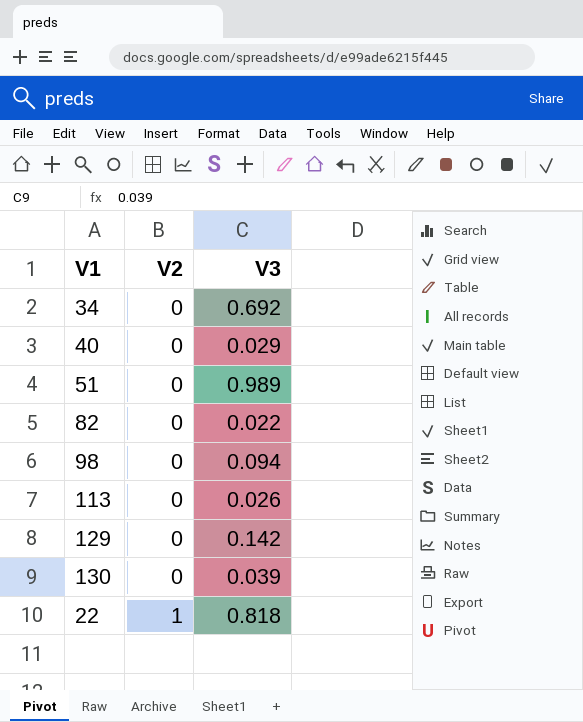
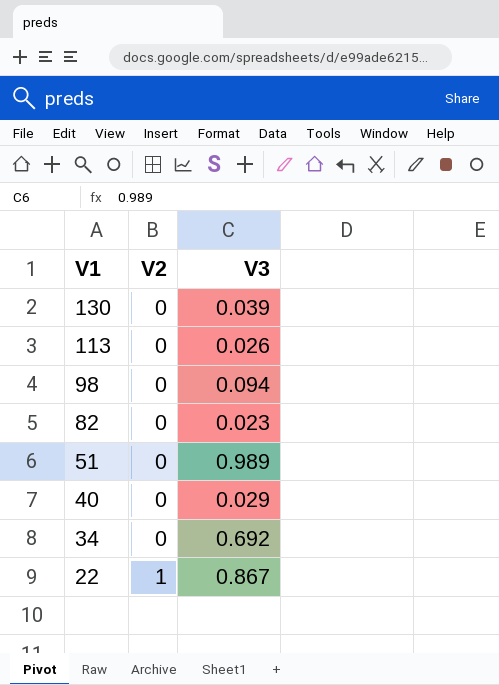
row order: V2 ascending -> V1 descending
row 129: 0 | 0.142 -> none
82 | V3: 0.022 -> 0.023
22 | V3: 0.818 -> 0.867

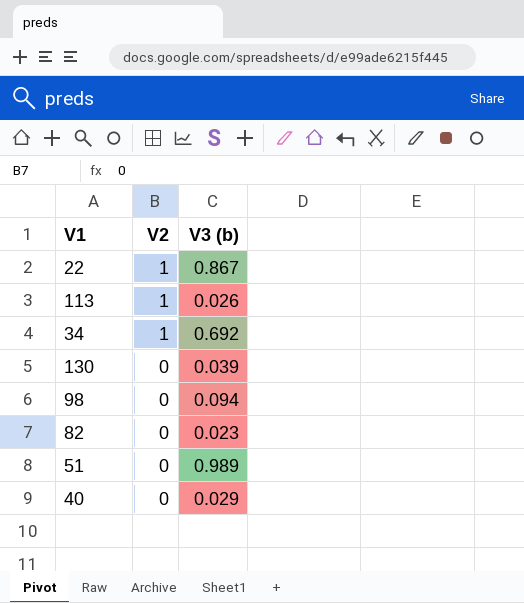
row order: V1 descending -> V2 descending
column name: V3 -> V3 (b)
113 | V2: 0 -> 1
34 | V2: 0 -> 1

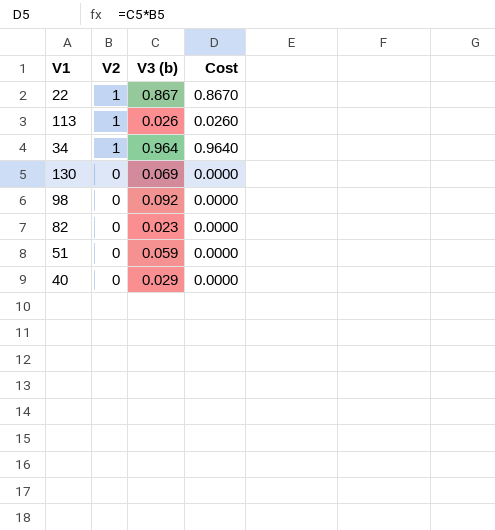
column Cost | formula: none -> [V2] * [V3 (b)]
34 | V3 (b): 0.692 -> 0.964
130 | V3 (b): 0.039 -> 0.069
98 | V3 (b): 0.094 -> 0.092
51 | V3 (b): 0.989 -> 0.059

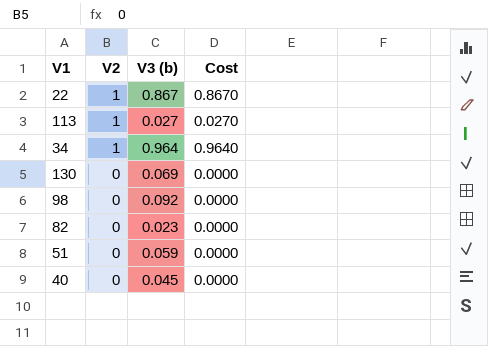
113 | V3 (b): 0.026 -> 0.027
113 | Cost: 0.0260 -> 0.0270
40 | V3 (b): 0.029 -> 0.045

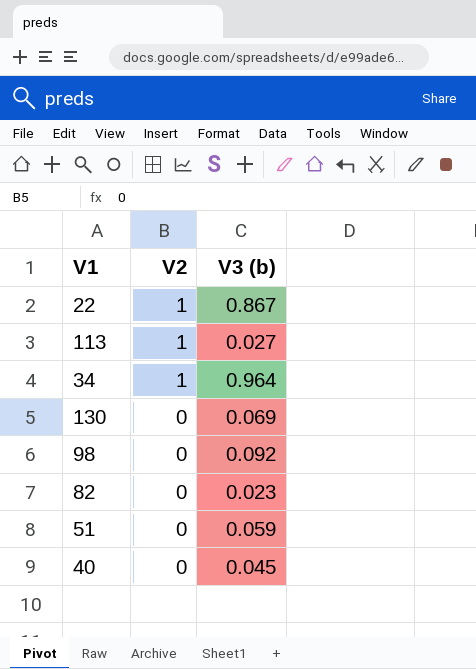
column Cost | formula: [V2] * [V3 (b)] -> none

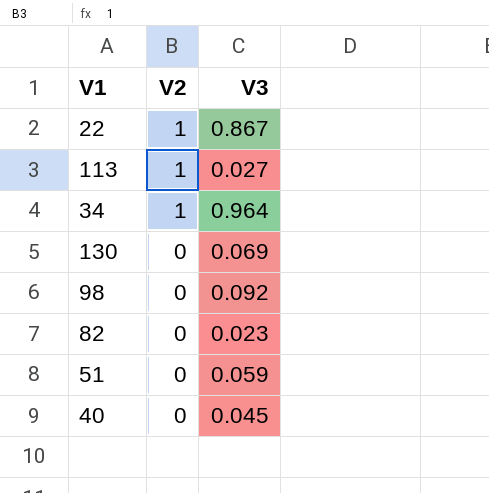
column name: V3 (b) -> V3

